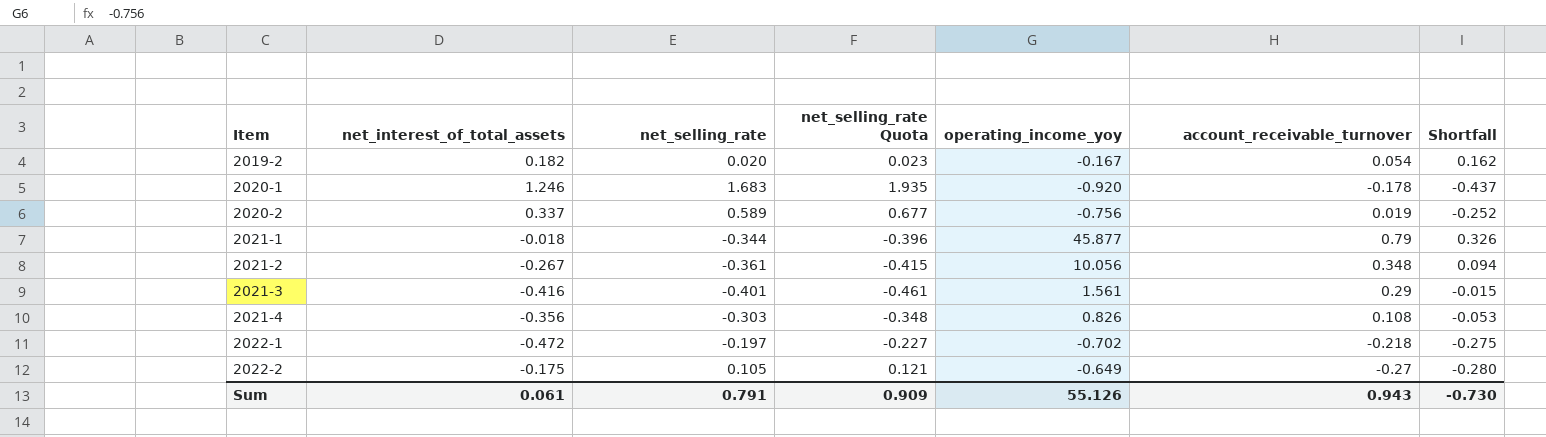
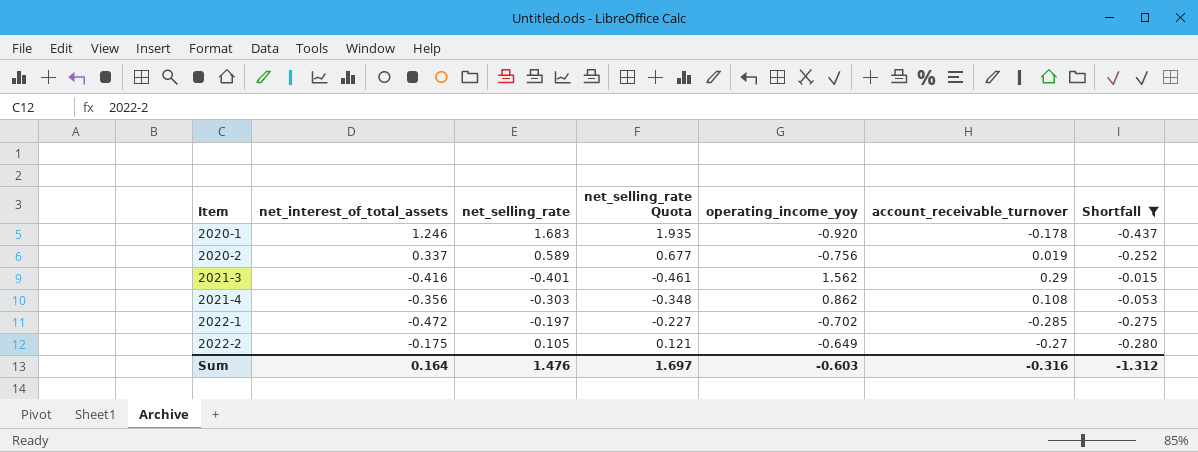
filter: none -> Shortfall <= -0.015
2021-3 | operating_income_yoy: 1.561 -> 1.562
2021-4 | operating_income_yoy: 0.826 -> 0.862
2022-1 | account_receivable_turnover: -0.218 -> -0.285
Sum | net_interest_of_total_assets: 0.061 -> 0.164
Sum | net_selling_rate: 0.791 -> 1.476
Sum | net_selling_rate Quota: 0.909 -> 1.697
Sum | operating_income_yoy: 55.126 -> -0.603
Sum | account_receivable_turnover: 0.943 -> -0.316
Sum | Shortfall: -0.730 -> -1.312

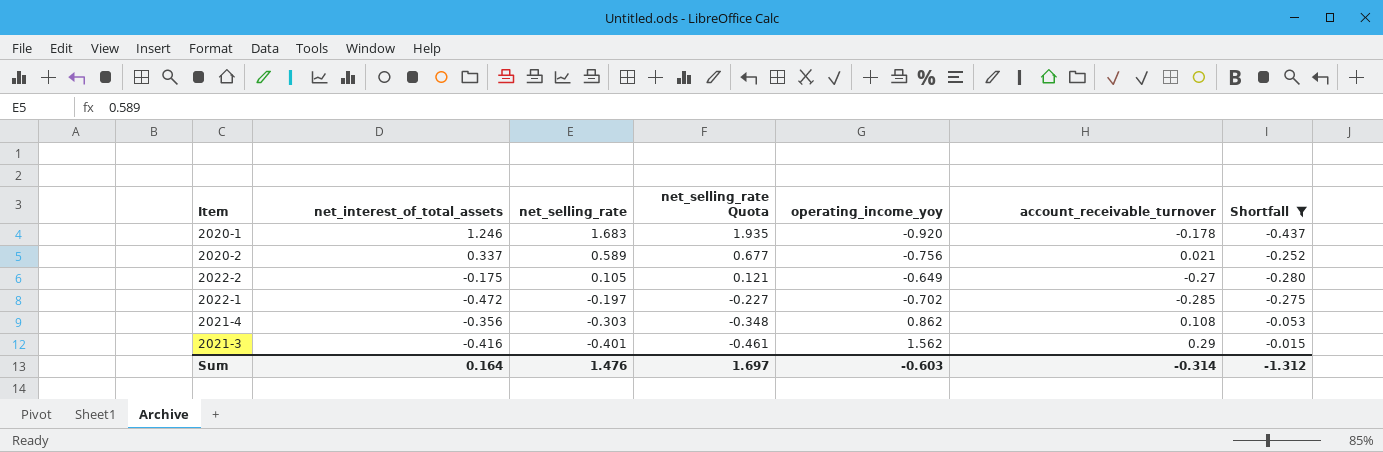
row order: Item ascending -> net_selling_rate descending
2020-2 | account_receivable_turnover: 0.019 -> 0.021
Sum | account_receivable_turnover: -0.316 -> -0.314

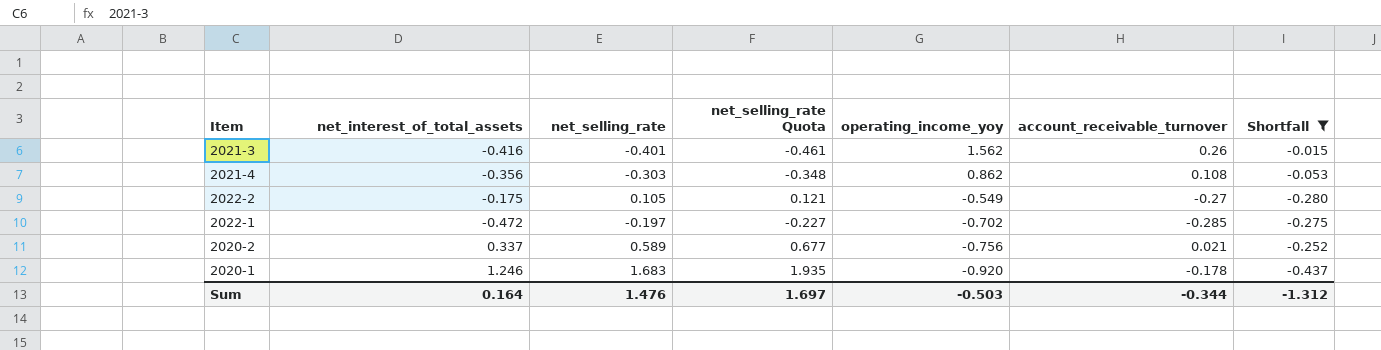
row order: net_selling_rate descending -> operating_income_yoy descending
2021-3 | account_receivable_turnover: 0.29 -> 0.26
2022-2 | operating_income_yoy: -0.649 -> -0.549
Sum | operating_income_yoy: -0.603 -> -0.503
Sum | account_receivable_turnover: -0.314 -> -0.344

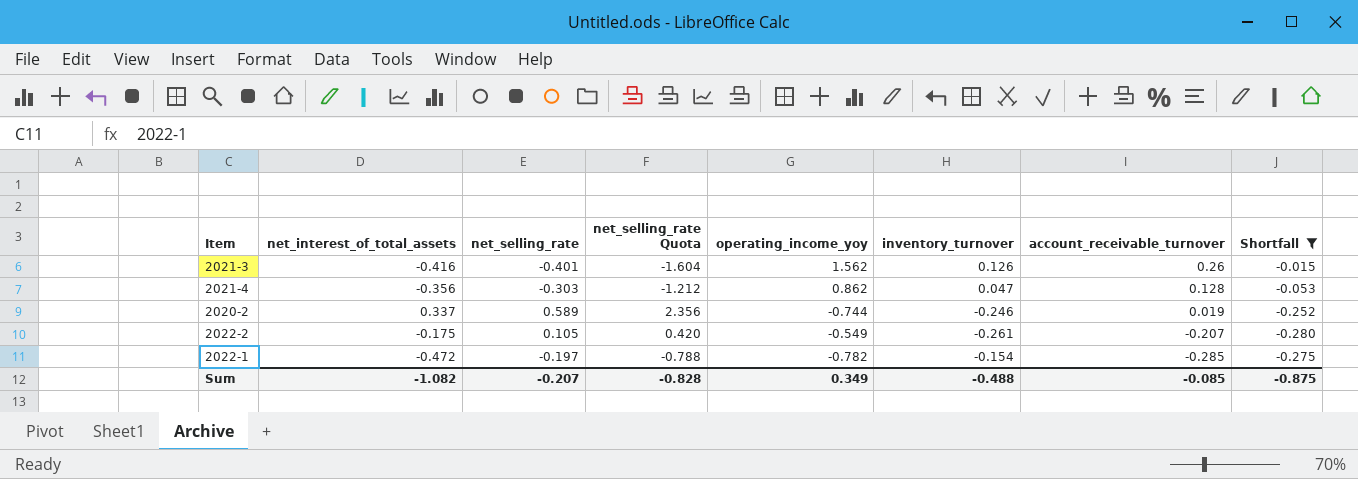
row order: operating_income_yoy descending -> account_receivable_turnover descending
column net_selling_rate Quota | formula: [net_selling_rate] * 1.15 -> [net_selling_rate] * 4
column inventory_turnover | position: none -> 6
row 2020-1: 1.246 | 1.683 | 1.935 | -0.920 | -0.178 | -0.437 -> none
2021-4 | account_receivable_turnover: 0.108 -> 0.128
2020-2 | operating_income_yoy: -0.756 -> -0.744
2020-2 | account_receivable_turnover: 0.021 -> 0.019
2022-2 | account_receivable_turnover: -0.27 -> -0.207
2022-1 | operating_income_yoy: -0.702 -> -0.782
Sum | net_interest_of_total_assets: 0.164 -> -1.082
Sum | net_selling_rate: 1.476 -> -0.207
Sum | net_selling_rate Quota: 1.697 -> -0.828
Sum | operating_income_yoy: -0.503 -> 0.349
Sum | account_receivable_turnover: -0.344 -> -0.085
Sum | Shortfall: -1.312 -> -0.875

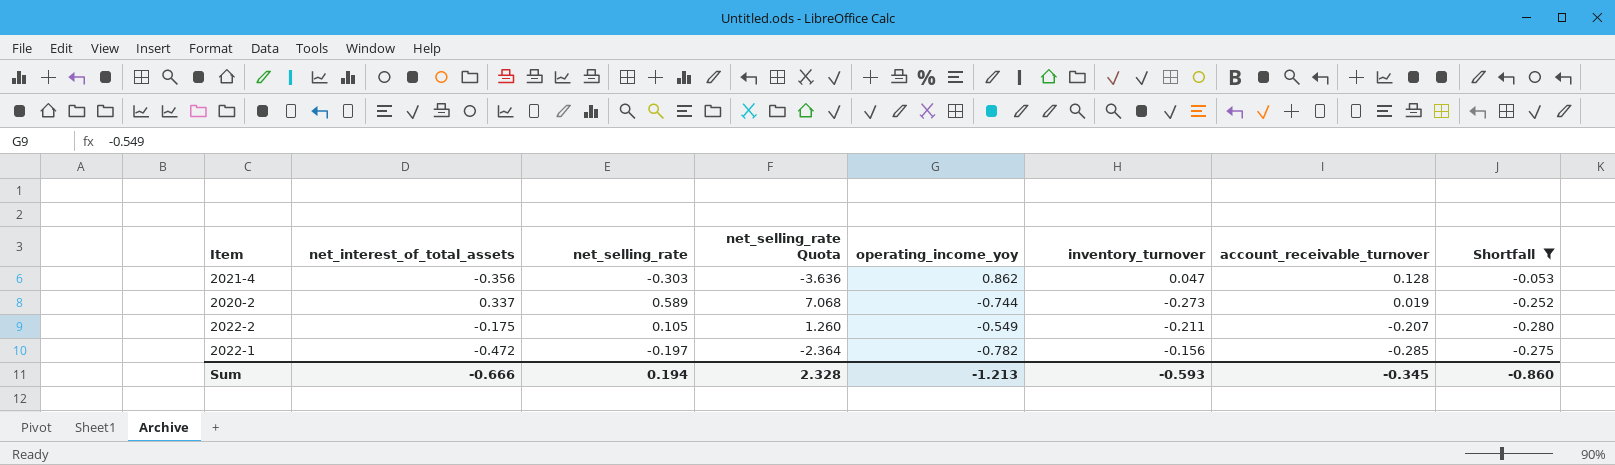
column net_selling_rate Quota | formula: [net_selling_rate] * 4 -> [net_selling_rate] * 12
row 2021-3: -0.416 | -0.401 | -1.604 | 1.562 | 0.126 | 0.26 | -0.015 -> none
2020-2 | inventory_turnover: -0.246 -> -0.273
2022-2 | inventory_turnover: -0.261 -> -0.211
2022-1 | inventory_turnover: -0.154 -> -0.156
Sum | net_interest_of_total_assets: -1.082 -> -0.666
Sum | net_selling_rate: -0.207 -> 0.194
Sum | net_selling_rate Quota: -0.828 -> 2.328
Sum | operating_income_yoy: 0.349 -> -1.213
Sum | inventory_turnover: -0.488 -> -0.593
Sum | account_receivable_turnover: -0.085 -> -0.345
Sum | Shortfall: -0.875 -> -0.860

